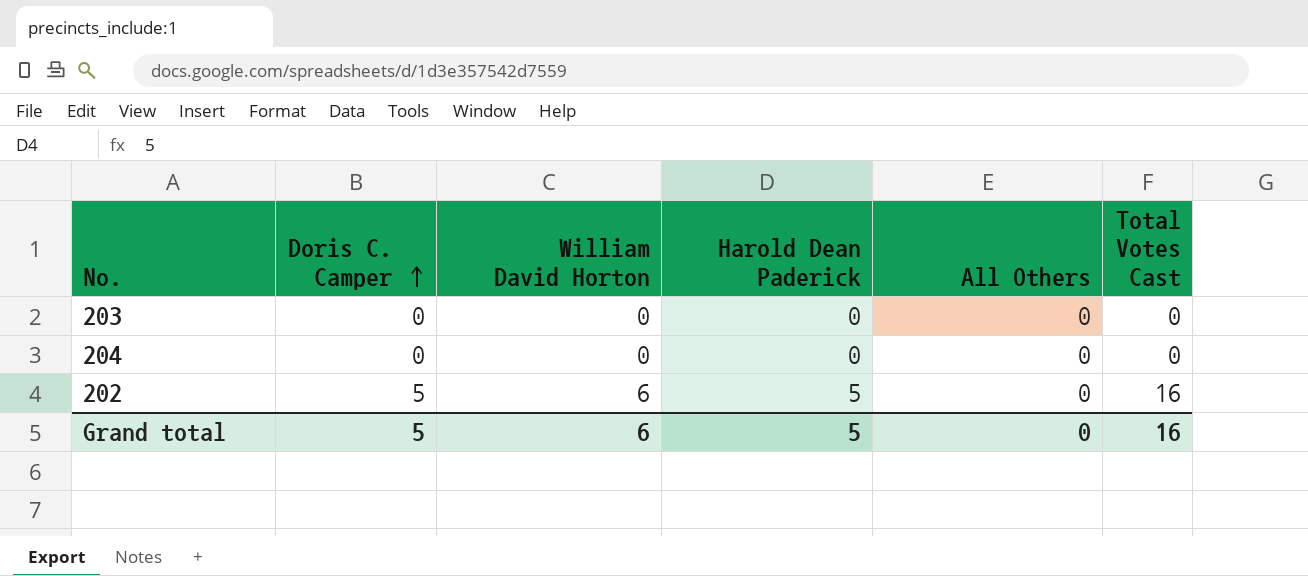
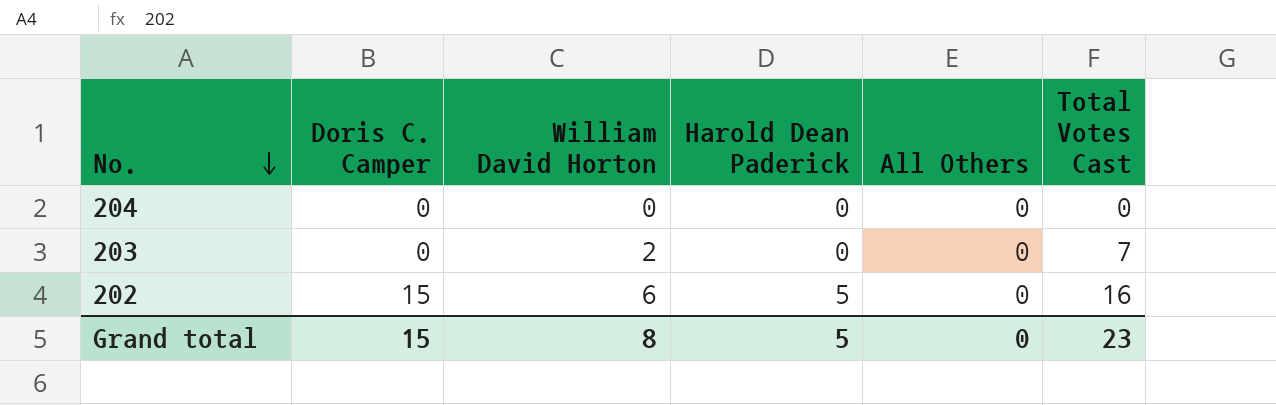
row order: Doris C. Camper ascending -> No. descending
203 | William David Horton: 0 -> 2
203 | Total Votes Cast: 0 -> 7
202 | Doris C. Camper: 5 -> 15
Grand total | Doris C. Camper: 5 -> 15
Grand total | William David Horton: 6 -> 8
Grand total | Total Votes Cast: 16 -> 23

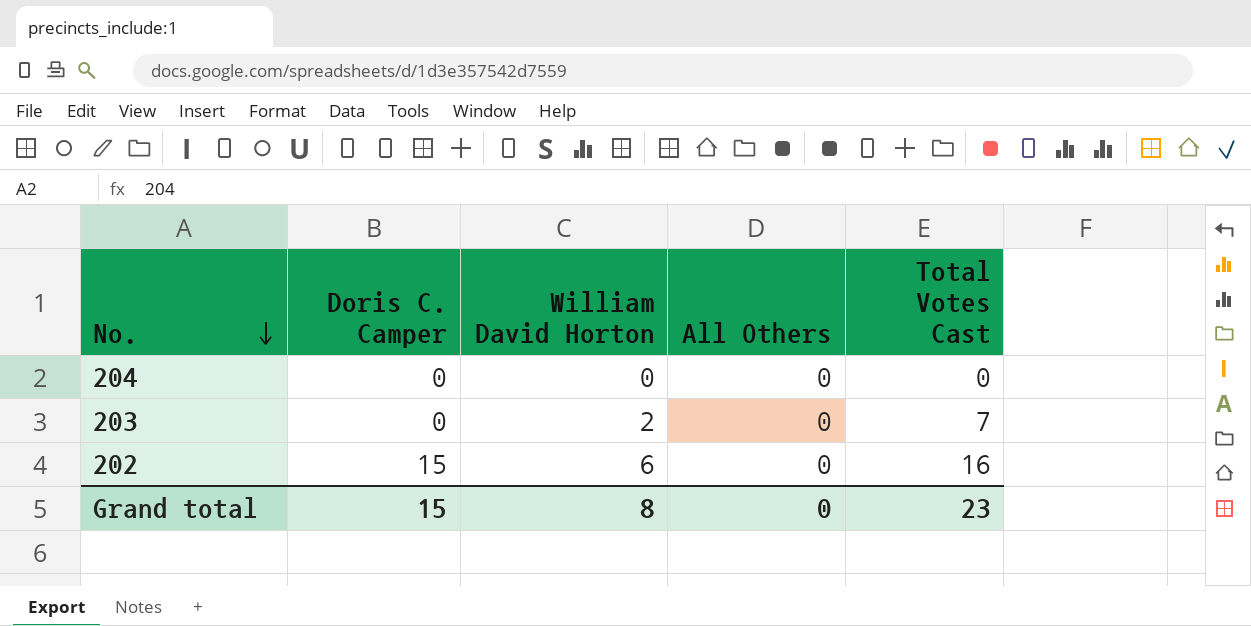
column Harold Dean Paderick | position: 4 -> none

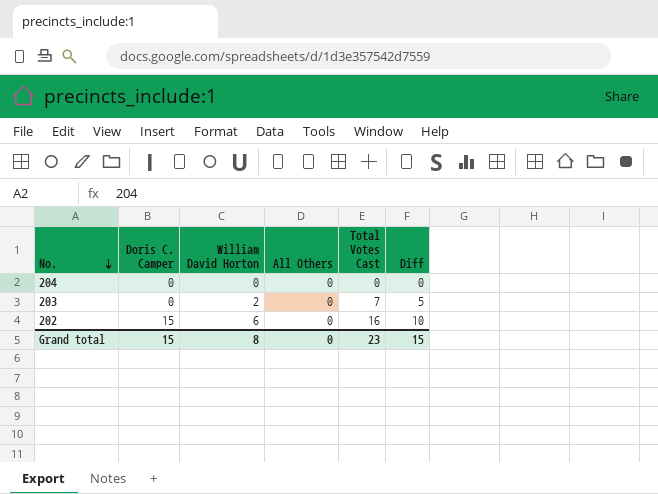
column Diff | formula: none -> [Total Votes Cast] - [William David Horton]

